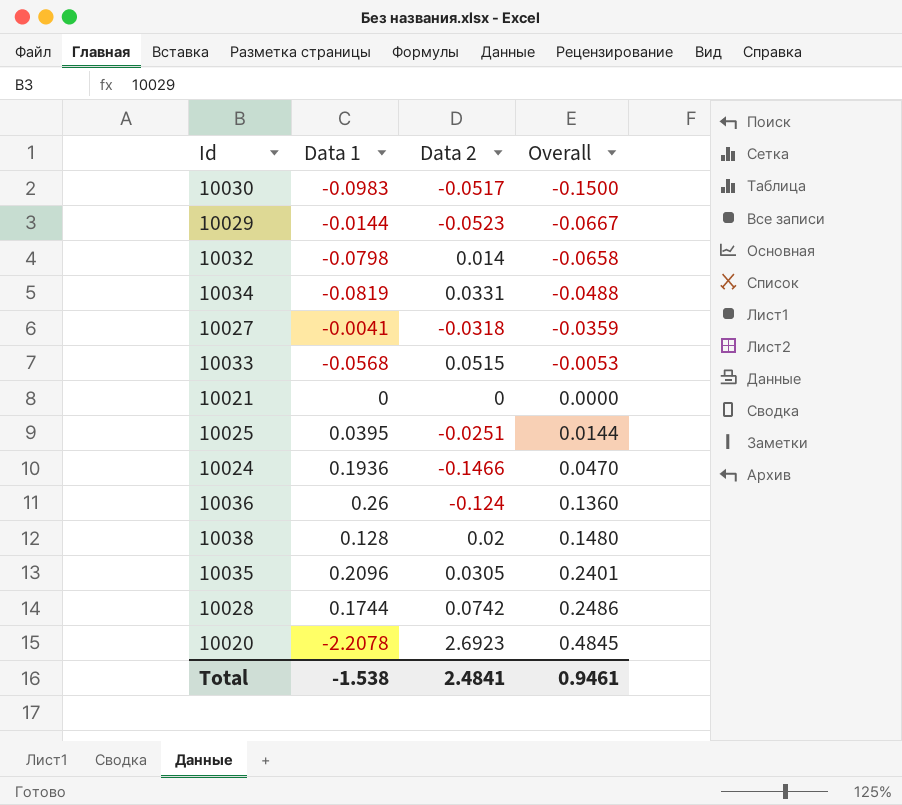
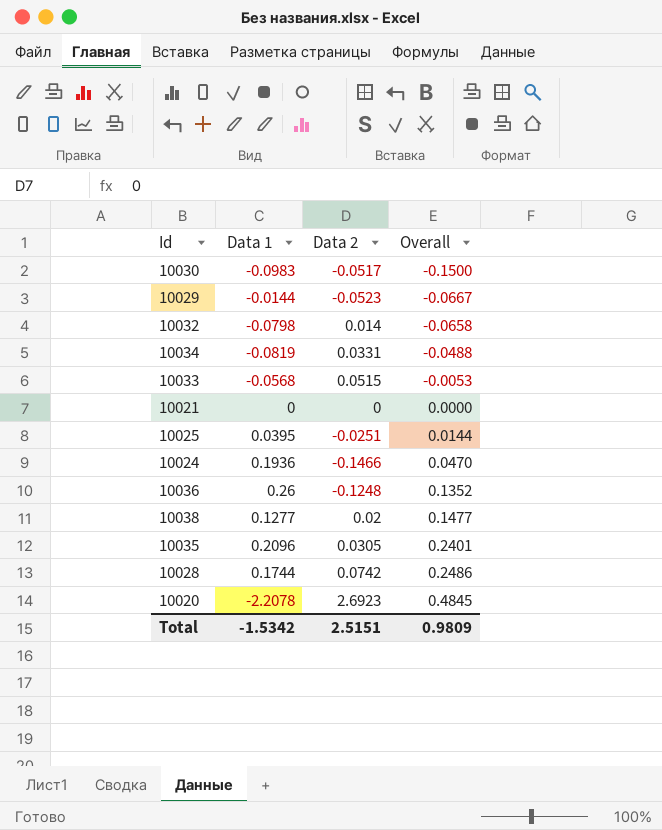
row 10027: -0.0041 | -0.0318 | -0.0359 -> none
10036 | Data 2: -0.124 -> -0.1248
10036 | Overall: 0.1360 -> 0.1352
10038 | Data 1: 0.128 -> 0.1277
10038 | Overall: 0.1480 -> 0.1477
Total | Data 1: -1.538 -> -1.5342
Total | Data 2: 2.4841 -> 2.5151
Total | Overall: 0.9461 -> 0.9809

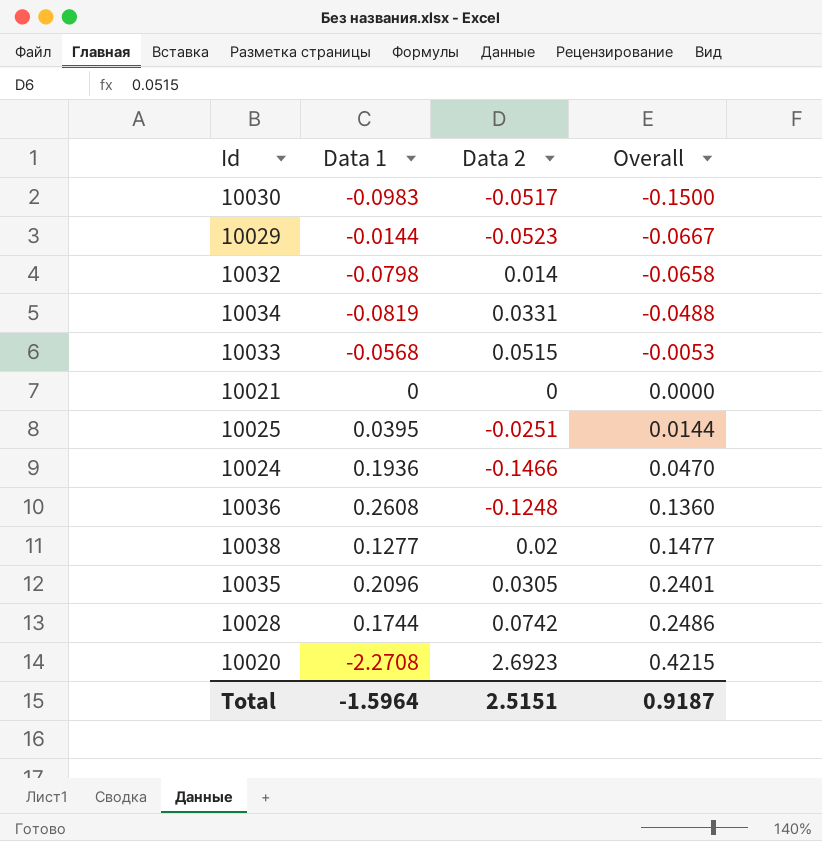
10036 | Data 1: 0.26 -> 0.2608
10036 | Overall: 0.1352 -> 0.1360
10020 | Data 1: -2.2078 -> -2.2708
10020 | Overall: 0.4845 -> 0.4215
Total | Data 1: -1.5342 -> -1.5964
Total | Overall: 0.9809 -> 0.9187

